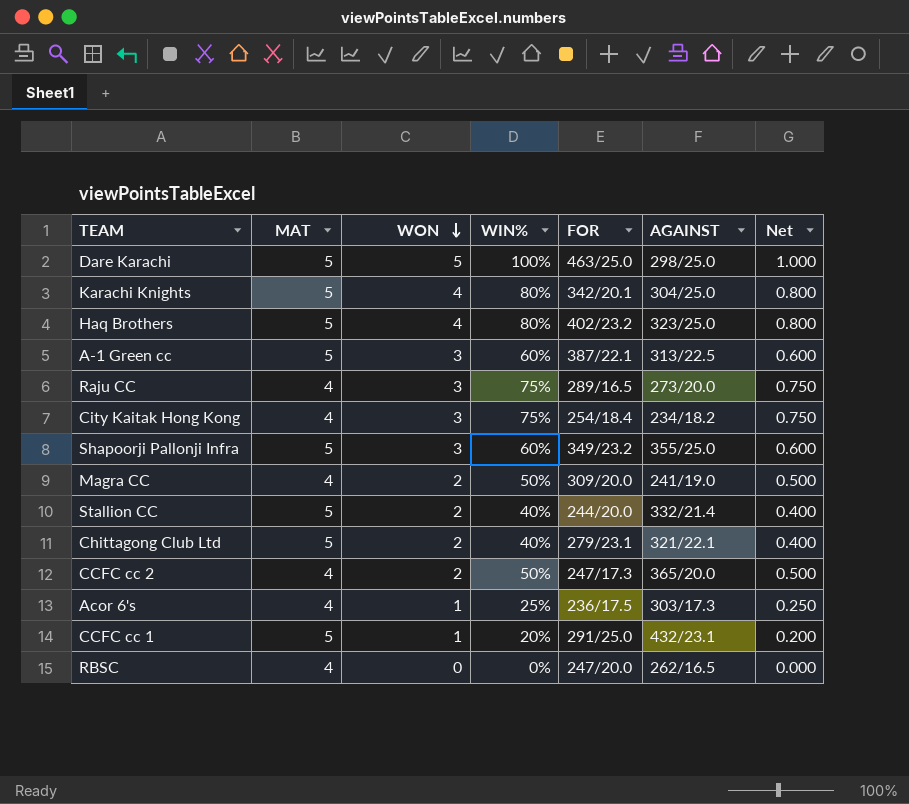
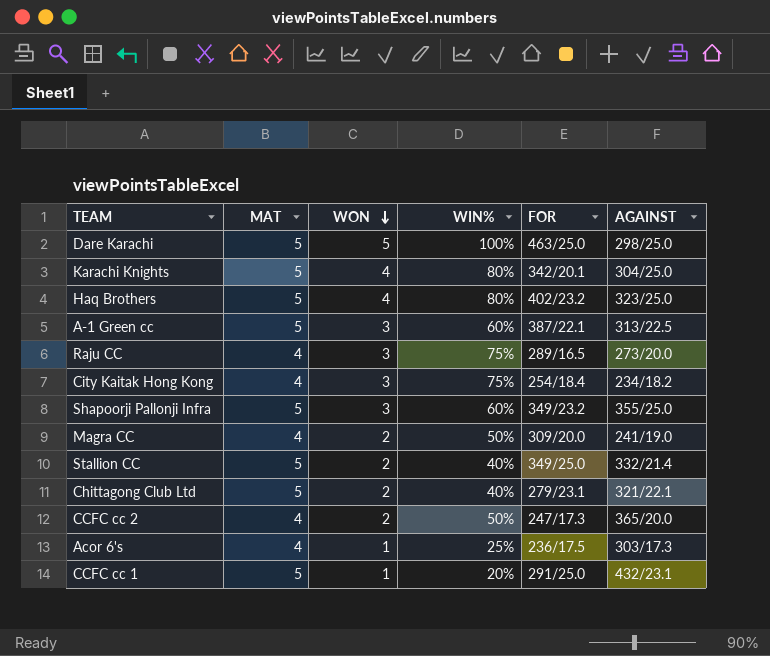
column Net | formula: [WON] / [MAT] -> none
row RBSC: 4 | 0 | 0% | 247/20.0 | 262/16.5 | 0.000 -> none
Stallion CC | FOR: 244/20.0 -> 349/25.0

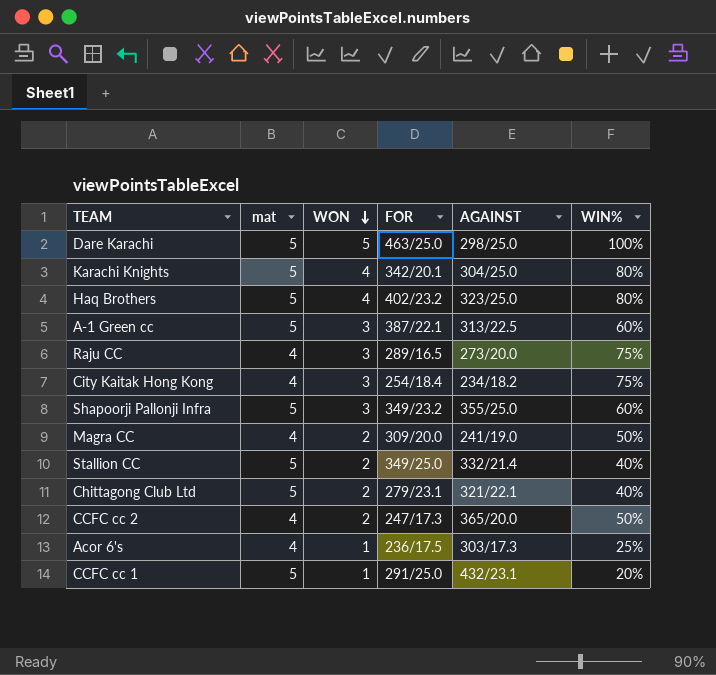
column name: MAT -> mat
column WIN% | position: 4 -> 6

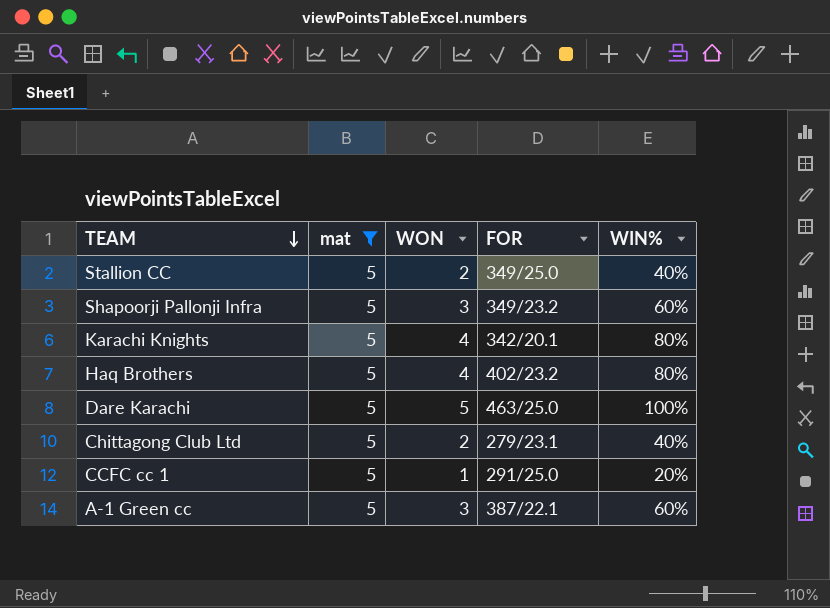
filter: none -> mat = 5
row order: WON descending -> TEAM descending
column AGAINST | position: 5 -> none

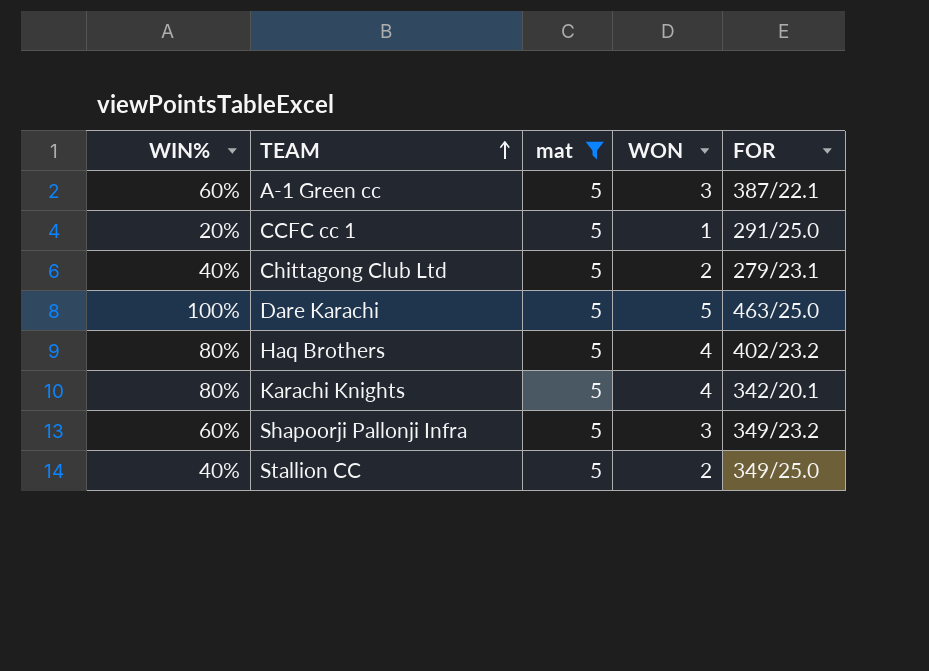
row order: TEAM descending -> TEAM ascending
column WIN% | position: 5 -> 1

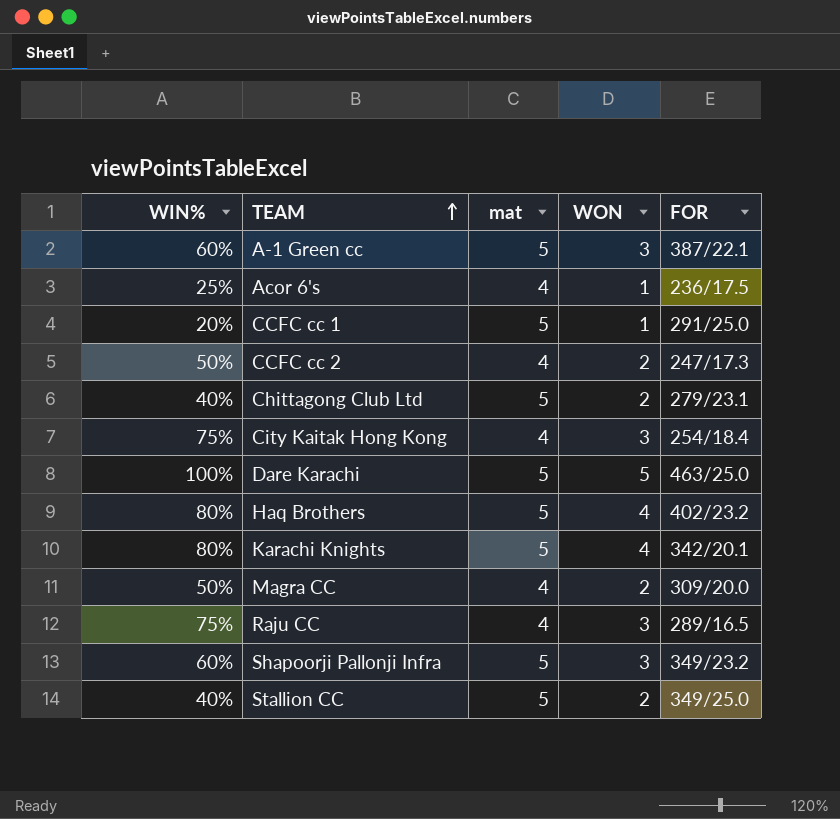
filter: mat = 5 -> none

